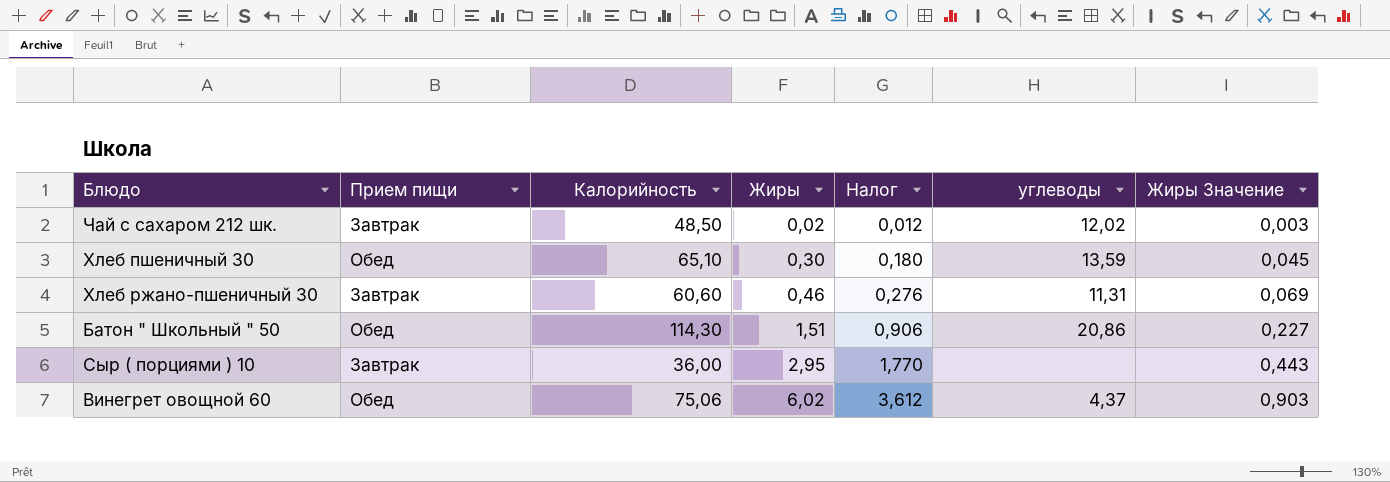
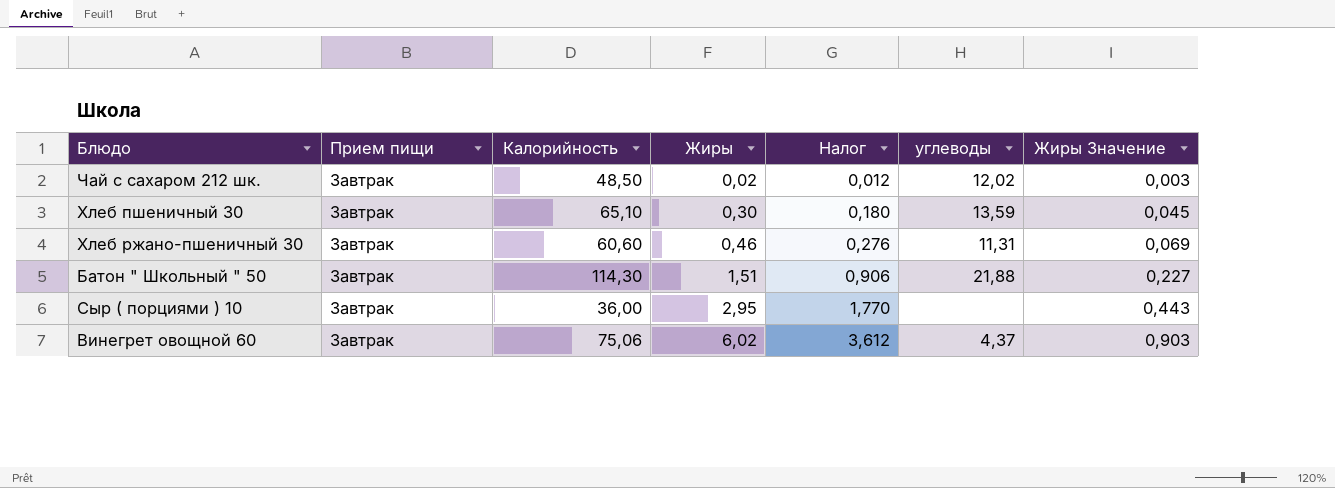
Хлеб пшеничный 30 | Прием пищи: Обед -> Завтрак
Батон " Школьный " 50 | Прием пищи: Обед -> Завтрак
Батон " Школьный " 50 | углеводы: 20,86 -> 21,88
Винегрет овощной 60 | Прием пищи: Обед -> Завтрак

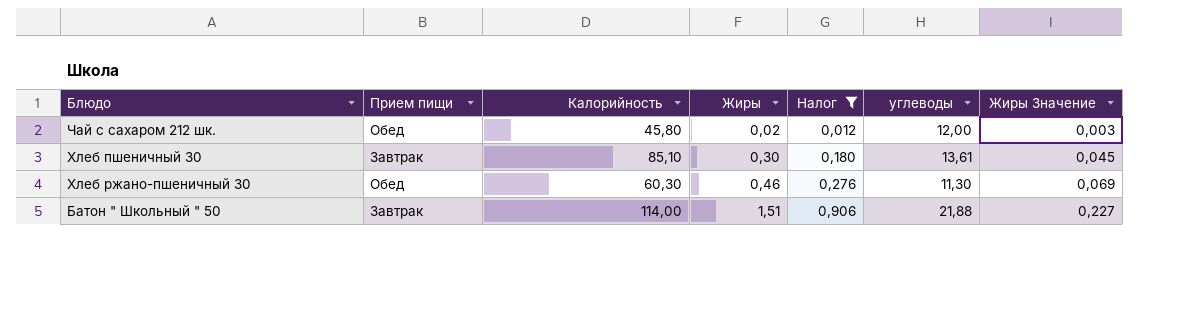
filter: none -> Налог <= 0,906
Чай с сахаром 212 шк. | Прием пищи: Завтрак -> Обед
Чай с сахаром 212 шк. | Калорийность: 48,50 -> 45,80
Чай с сахаром 212 шк. | углеводы: 12,02 -> 12,00
Хлеб пшеничный 30 | Калорийность: 65,10 -> 85,10
Хлеб пшеничный 30 | углеводы: 13,59 -> 13,61
Хлеб ржано-пшеничный 30 | Прием пищи: Завтрак -> Обед
Хлеб ржано-пшеничный 30 | Калорийность: 60,60 -> 60,30
Хлеб ржано-пшеничный 30 | углеводы: 11,31 -> 11,30
Батон " Школьный " 50 | Калорийность: 114,30 -> 114,00

